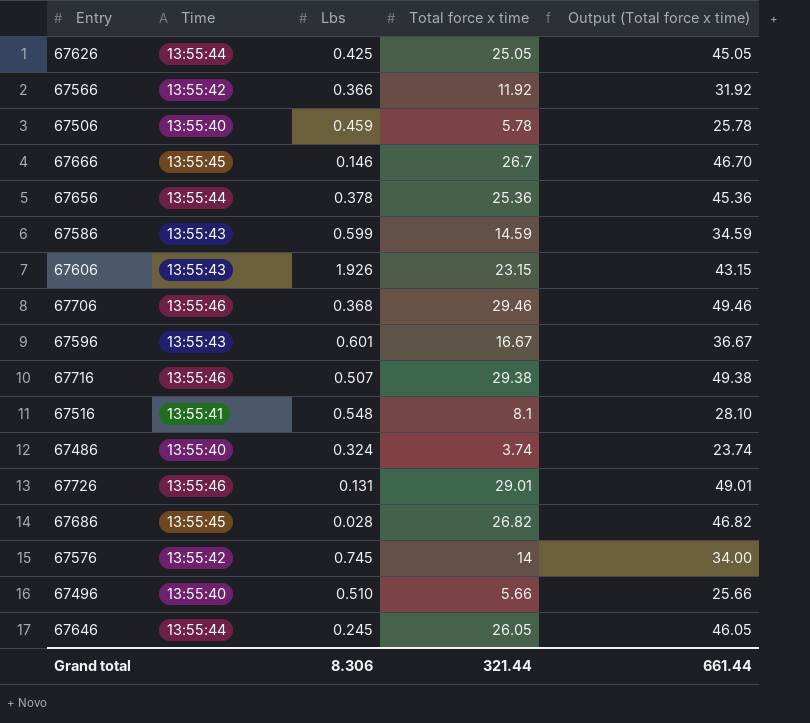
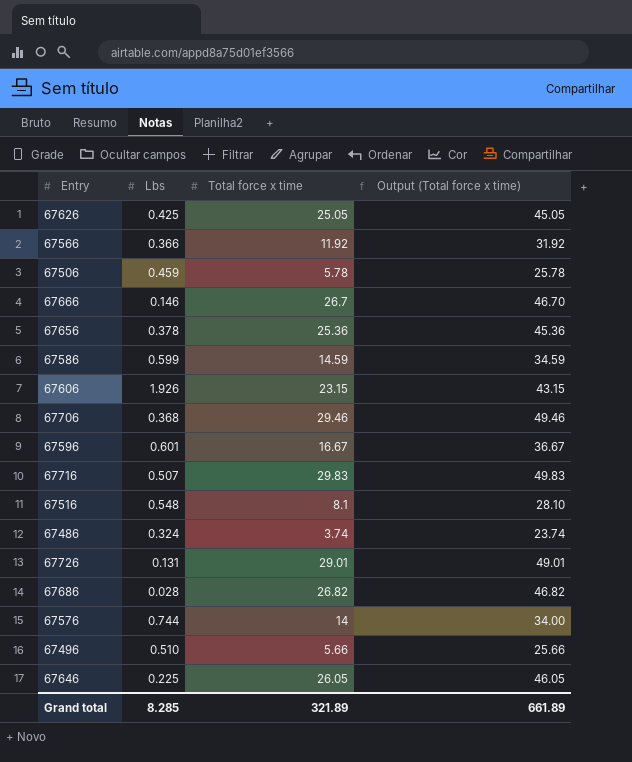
column Time | position: 2 -> none
67716 | Total force x time: 29.38 -> 29.83
67716 | Output (Total force x time): 49.38 -> 49.83
67576 | Lbs: 0.745 -> 0.744
67646 | Lbs: 0.245 -> 0.225
Grand total | Lbs: 8.306 -> 8.285
Grand total | Total force x time: 321.44 -> 321.89
Grand total | Output (Total force x time): 661.44 -> 661.89

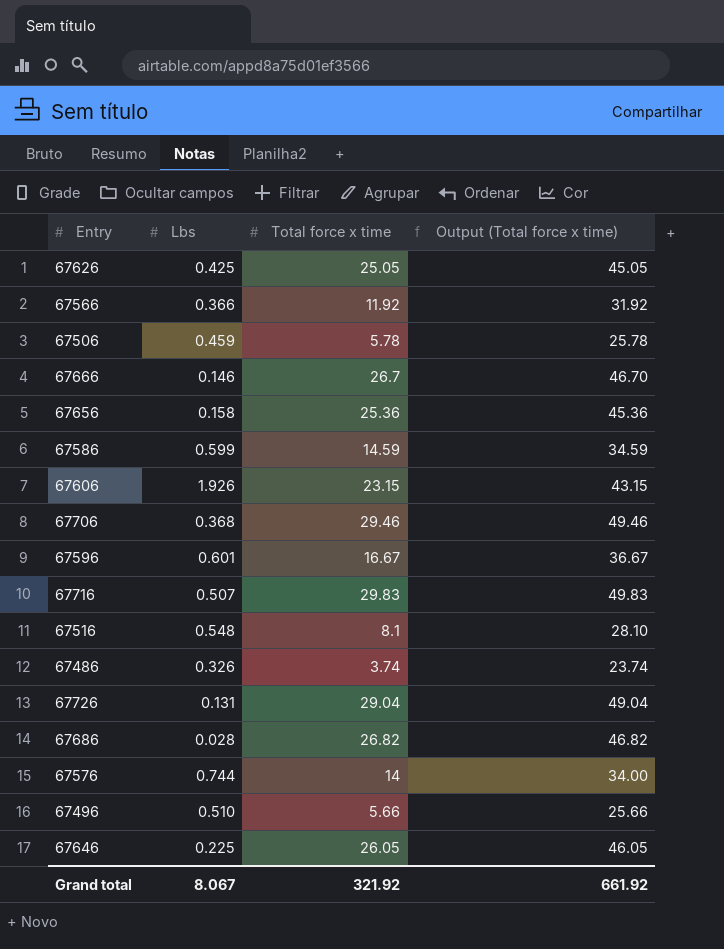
67656 | Lbs: 0.378 -> 0.158
67486 | Lbs: 0.324 -> 0.326
67726 | Total force x time: 29.01 -> 29.04
67726 | Output (Total force x time): 49.01 -> 49.04
Grand total | Lbs: 8.285 -> 8.067
Grand total | Total force x time: 321.89 -> 321.92
Grand total | Output (Total force x time): 661.89 -> 661.92

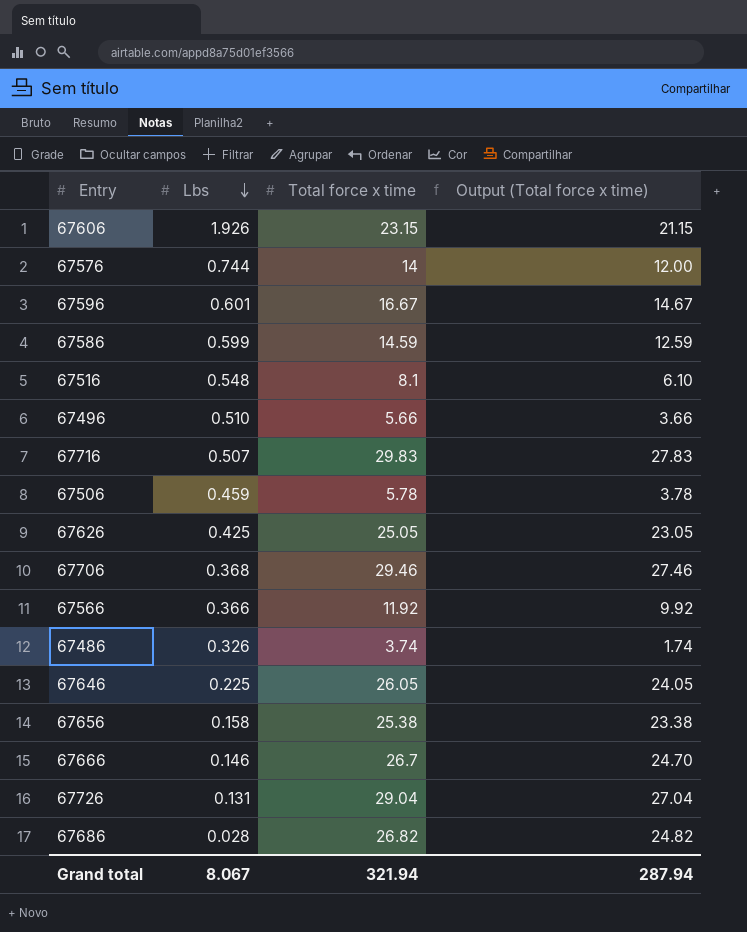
row order: none -> Lbs descending
column Output (Total force x time) | formula: [Total force x time] + 20 -> [Total force x time] - 2
67656 | Total force x time: 25.36 -> 25.38
Grand total | Total force x time: 321.92 -> 321.94
Grand total | Output (Total force x time): 661.92 -> 287.94

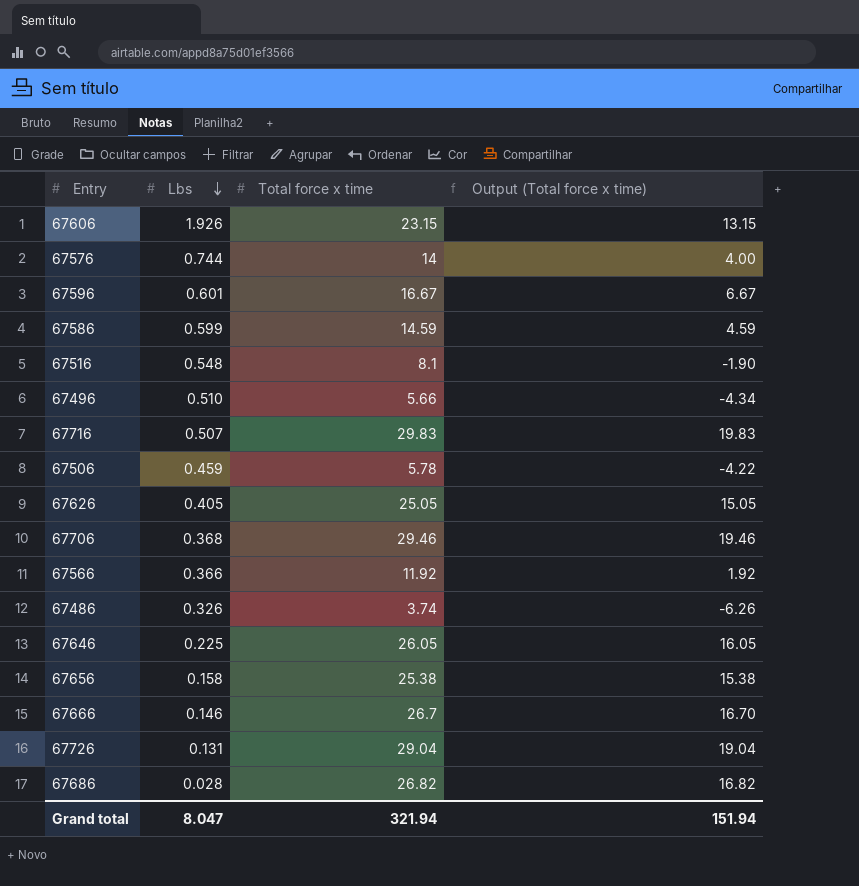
column Output (Total force x time) | formula: [Total force x time] - 2 -> [Total force x time] - 10
67626 | Lbs: 0.425 -> 0.405
Grand total | Lbs: 8.067 -> 8.047
Grand total | Output (Total force x time): 287.94 -> 151.94

